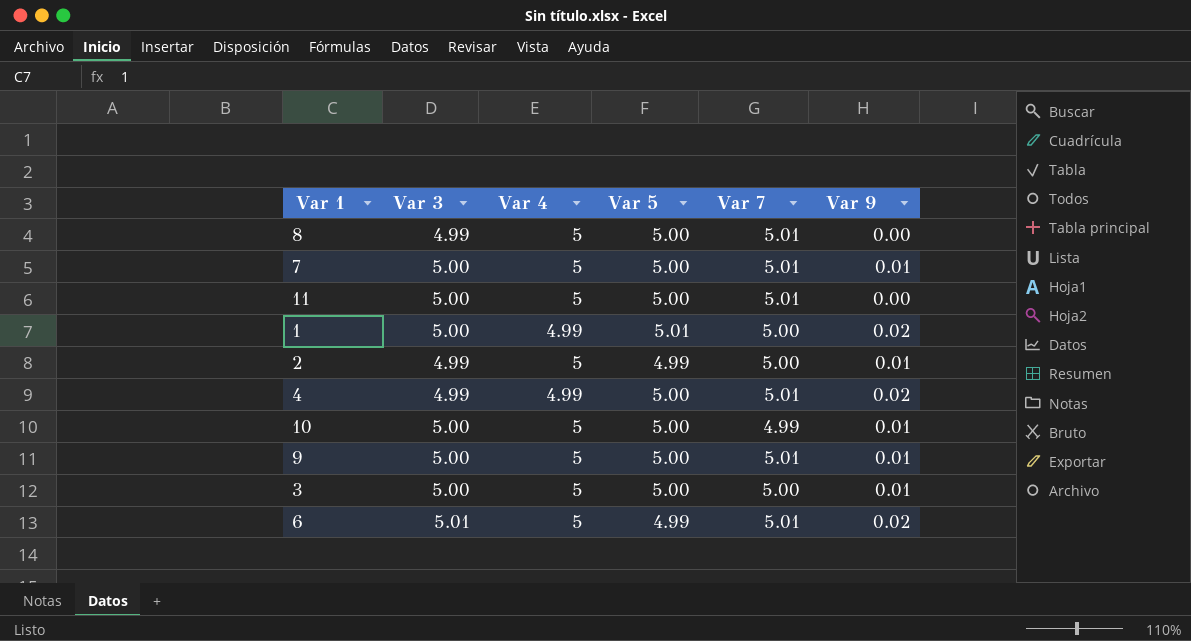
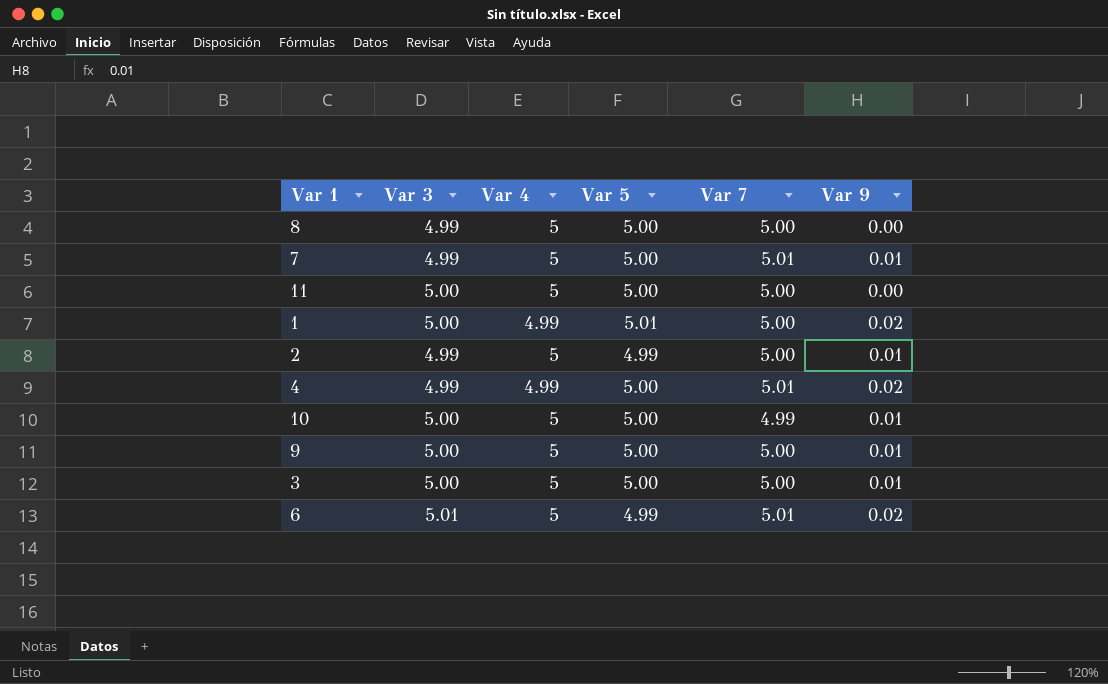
8 | Var 7: 5.01 -> 5.00
7 | Var 3: 5.00 -> 4.99
11 | Var 7: 5.01 -> 5.00
9 | Var 7: 5.01 -> 5.00

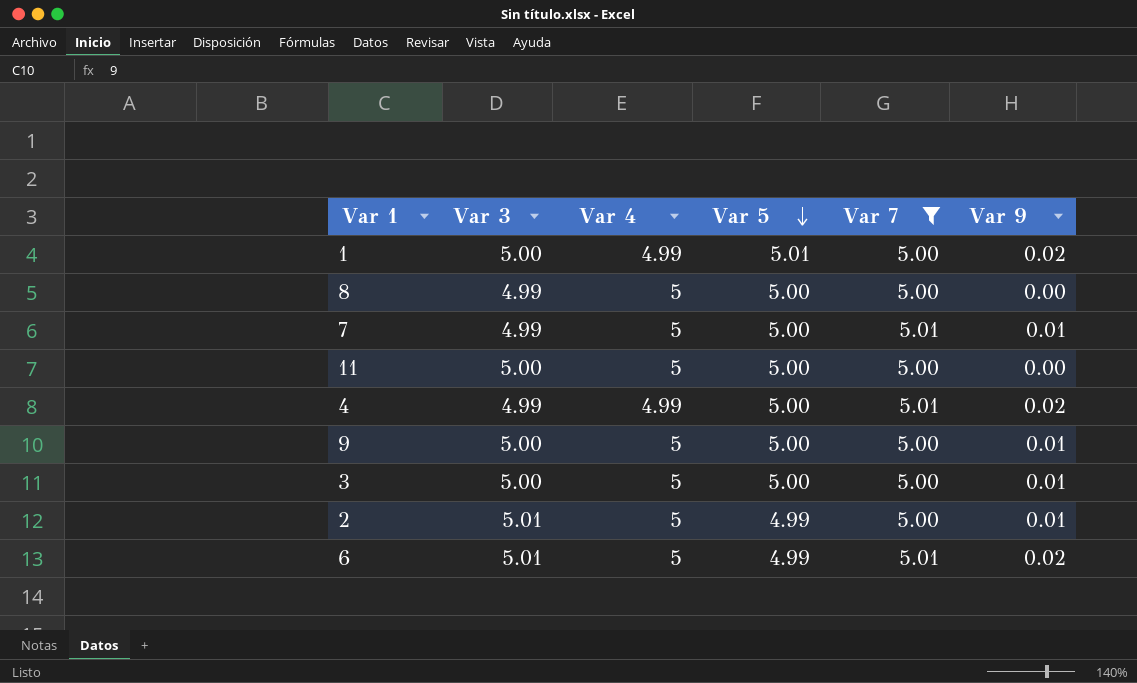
filter: none -> Var 7 != 4.99
row order: none -> Var 5 descending
2 | Var 3: 4.99 -> 5.01

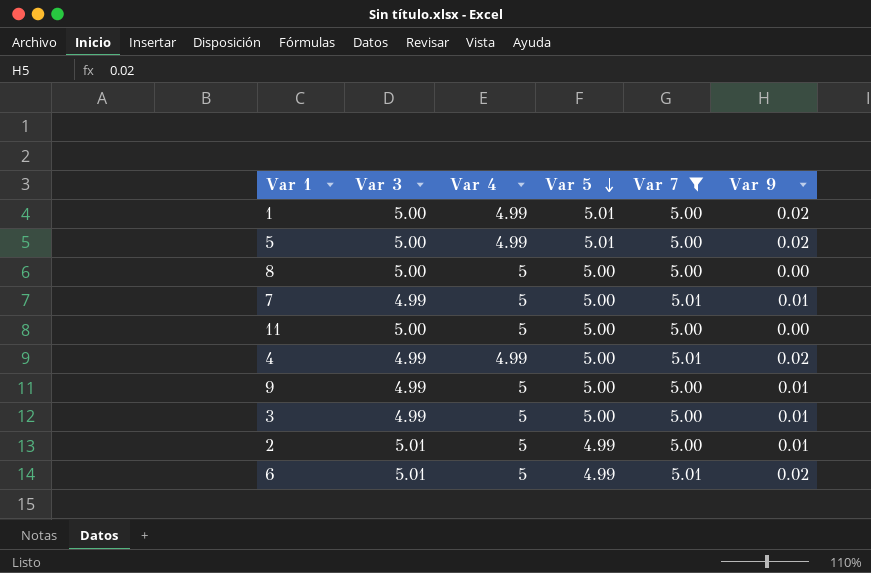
row 5: none -> 5.00 | 4.99 | 5.01 | 5.00 | 0.02
8 | Var 3: 4.99 -> 5.00
9 | Var 3: 5.00 -> 4.99
3 | Var 3: 5.00 -> 4.99

